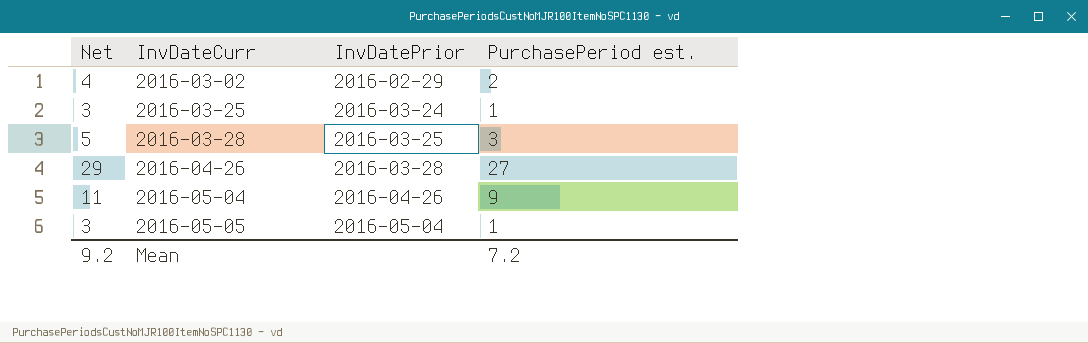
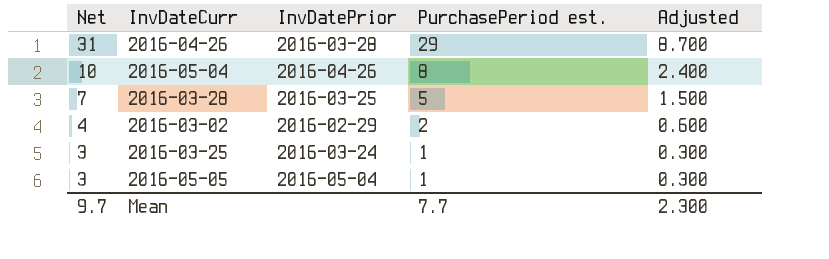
row order: InvDateCurr ascending -> Net descending
column Adjusted | formula: none -> [PurchasePeriod est.] * 0.3
2016-04-26 | Net: 29 -> 31
2016-04-26 | PurchasePeriod est.: 27 -> 29
2016-05-04 | Net: 11 -> 10
2016-05-04 | PurchasePeriod est.: 9 -> 8
2016-03-28 | Net: 5 -> 7
2016-03-28 | PurchasePeriod est.: 3 -> 5
Mean | Net: 9.2 -> 9.7
Mean | PurchasePeriod est.: 7.2 -> 7.7

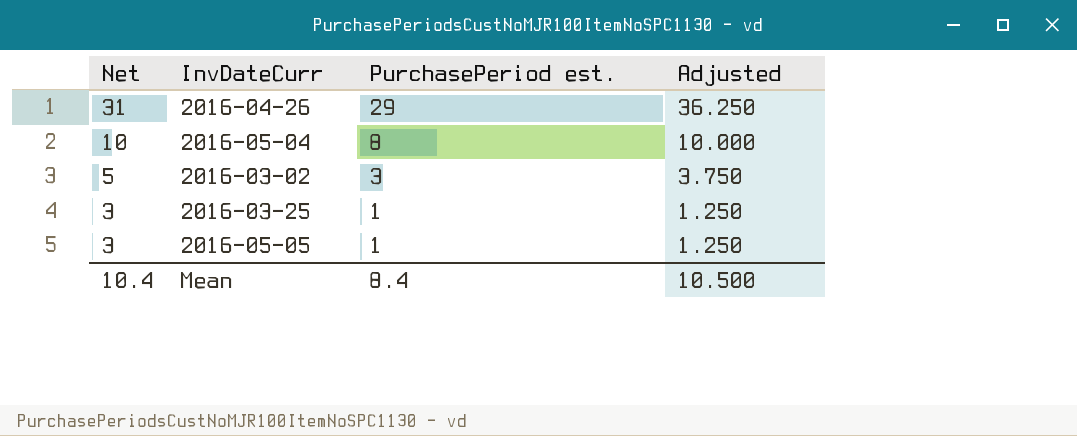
column InvDatePrior | position: 3 -> none
column Adjusted | formula: [PurchasePeriod est.] * 0.3 -> [PurchasePeriod est.] * 1.25
row 2016-03-28: 7 | 2016-03-25 | 5 | 1.500 -> none
2016-03-02 | Net: 4 -> 5
2016-03-02 | PurchasePeriod est.: 2 -> 3
Mean | Net: 9.7 -> 10.4
Mean | PurchasePeriod est.: 7.7 -> 8.4
Mean | Adjusted: 2.300 -> 10.500

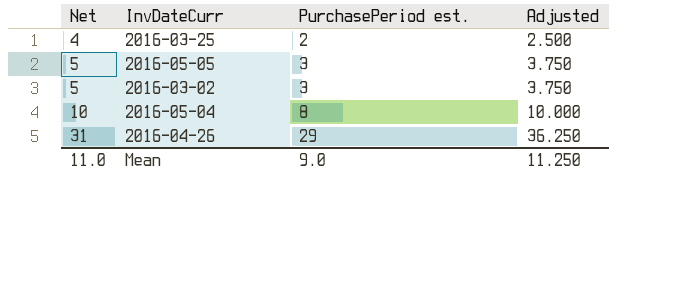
row order: Net descending -> Net ascending
2016-03-25 | Net: 3 -> 4
2016-03-25 | PurchasePeriod est.: 1 -> 2
2016-03-25 | Adjusted: 1.250 -> 2.500
2016-05-05 | Net: 3 -> 5
2016-05-05 | PurchasePeriod est.: 1 -> 3
2016-05-05 | Adjusted: 1.250 -> 3.750
Mean | Net: 10.4 -> 11.0
Mean | PurchasePeriod est.: 8.4 -> 9.0
Mean | Adjusted: 10.500 -> 11.250

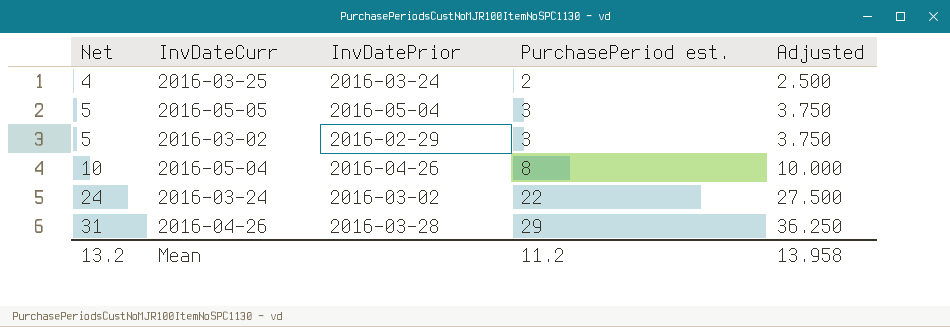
column InvDatePrior | position: none -> 3
row 2016-03-24: none -> 24 | 2016-03-02 | 22 | 27.500
Mean | Net: 11.0 -> 13.2
Mean | PurchasePeriod est.: 9.0 -> 11.2
Mean | Adjusted: 11.250 -> 13.958

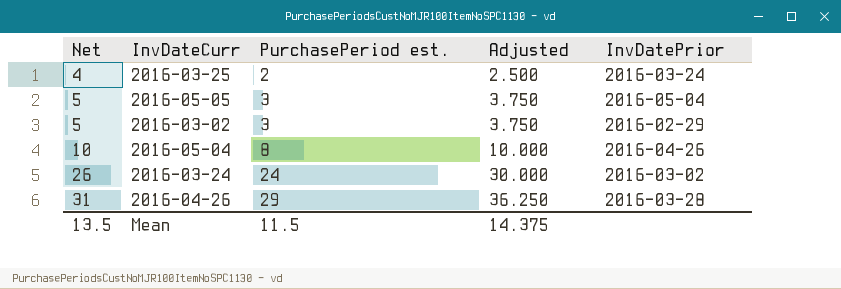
column InvDatePrior | position: 3 -> 5
2016-03-24 | Net: 24 -> 26
2016-03-24 | PurchasePeriod est.: 22 -> 24
2016-03-24 | Adjusted: 27.500 -> 30.000
Mean | Net: 13.2 -> 13.5
Mean | PurchasePeriod est.: 11.2 -> 11.5
Mean | Adjusted: 13.958 -> 14.375

